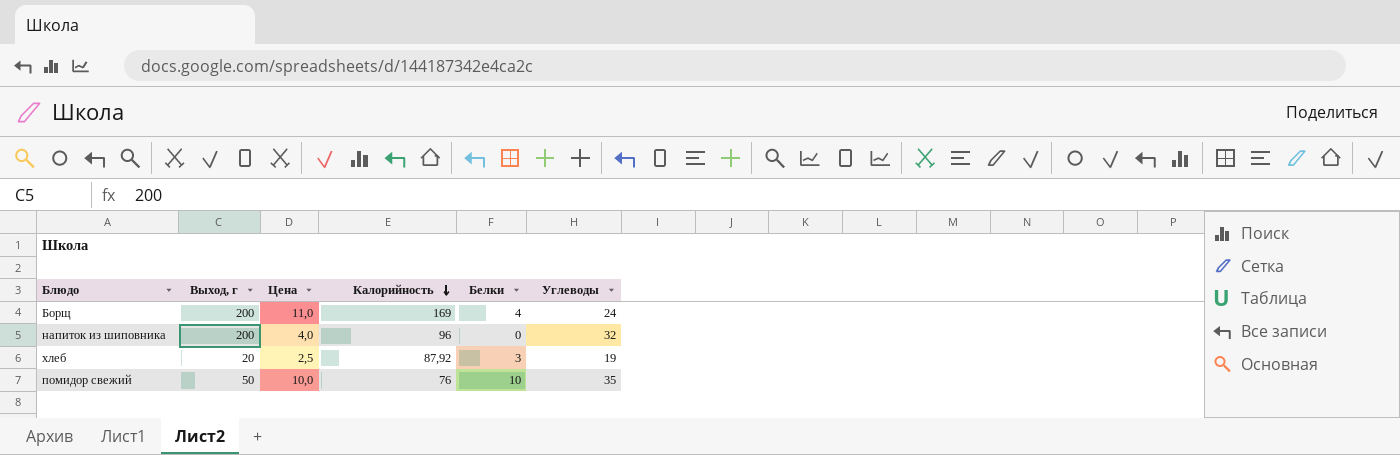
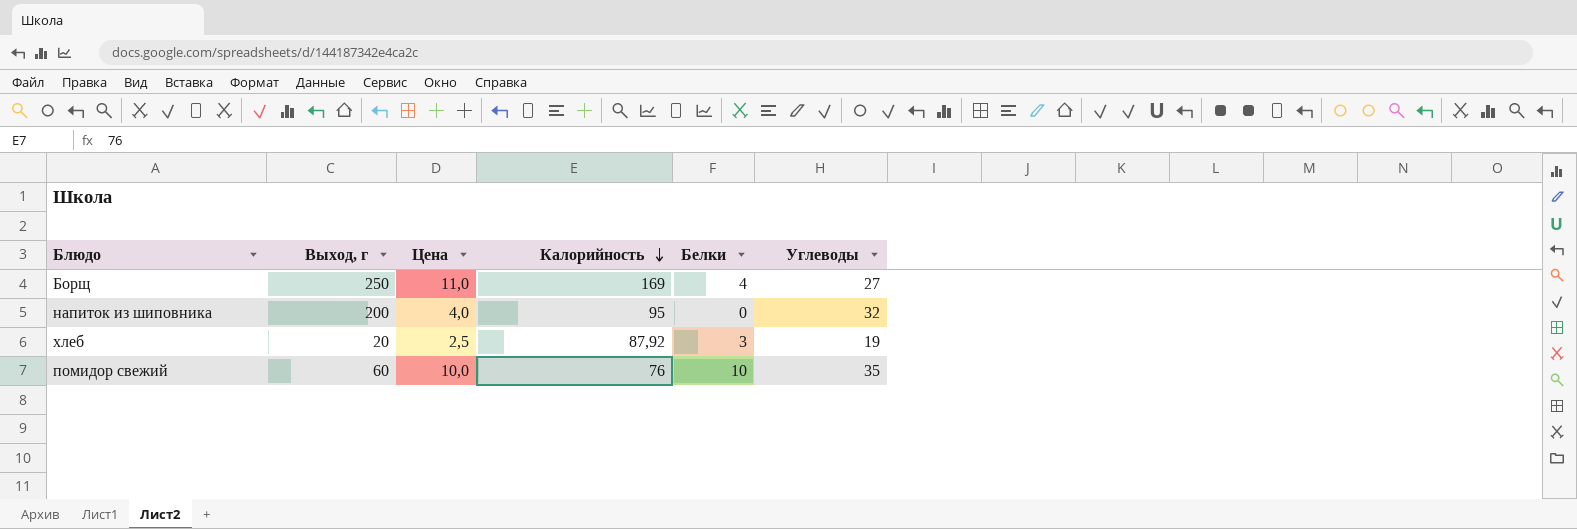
Борщ | Выход, г: 200 -> 250
Борщ | Углеводы: 24 -> 27
напиток из шиповника | Калорийность: 96 -> 95
помидор свежий | Выход, г: 50 -> 60

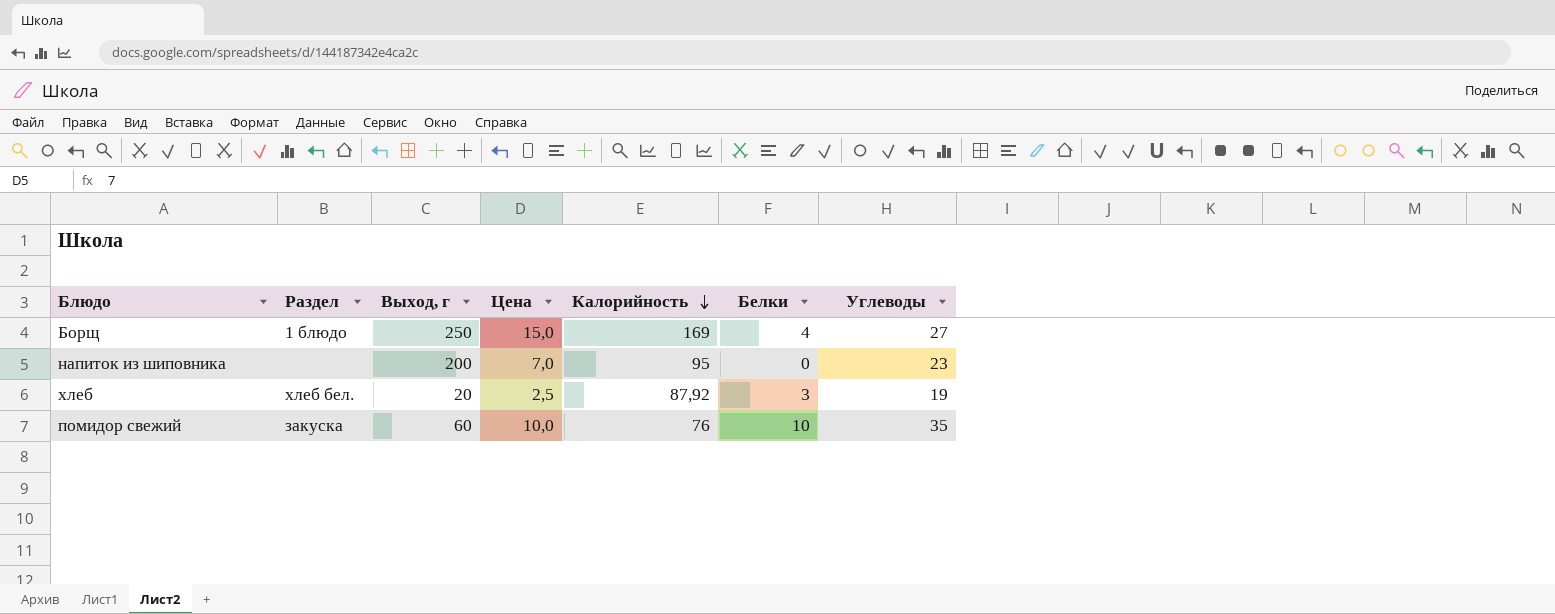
column Раздел | position: none -> 2
Борщ | Цена: 11,0 -> 15,0
напиток из шиповника | Цена: 4,0 -> 7,0
напиток из шиповника | Углеводы: 32 -> 23

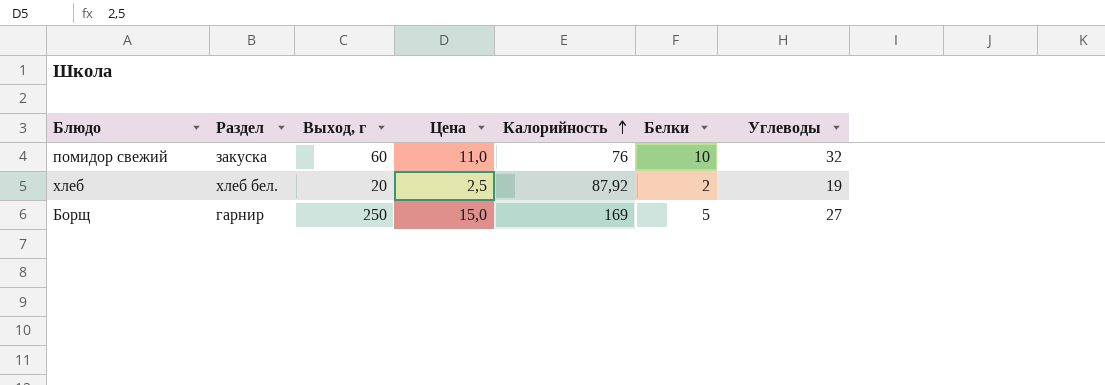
row order: Калорийность descending -> Калорийность ascending
row напиток из шиповника: none | 200 | 7,0 | 95 | 0 | 23 -> none
помидор свежий | Цена: 10,0 -> 11,0
помидор свежий | Углеводы: 35 -> 32
хлеб | Белки: 3 -> 2
Борщ | Раздел: 1 блюдо -> гарнир
Борщ | Белки: 4 -> 5

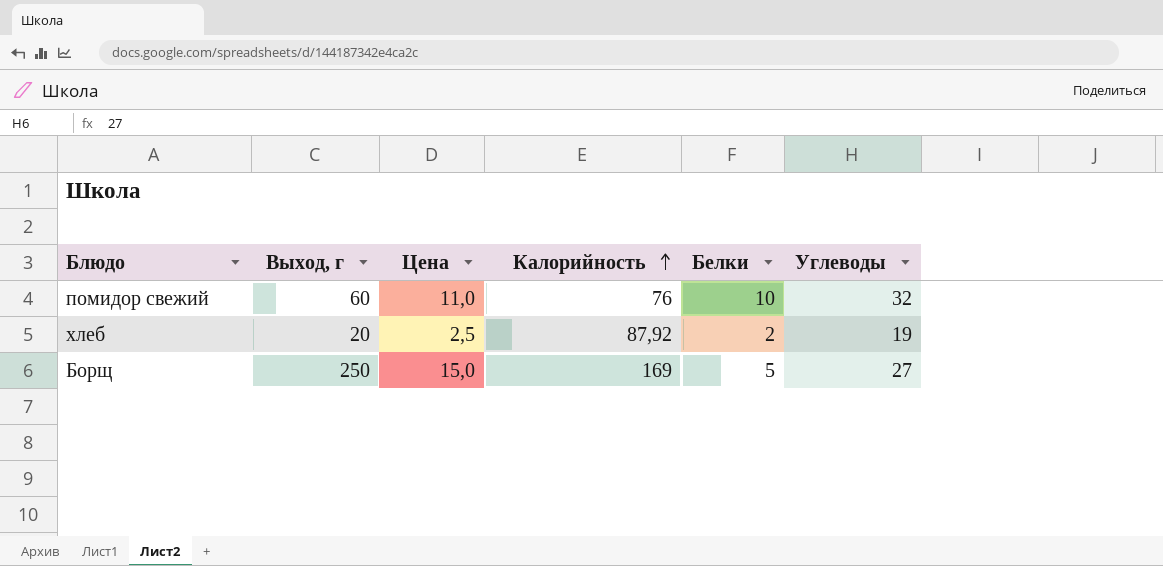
column Раздел | position: 2 -> none

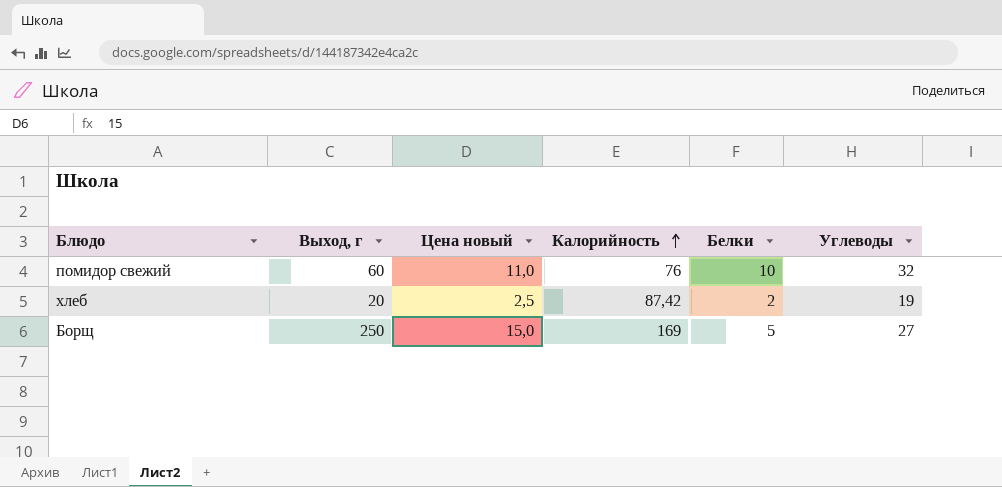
column name: Цена -> Цена новый
хлеб | Калорийность: 87,92 -> 87,42

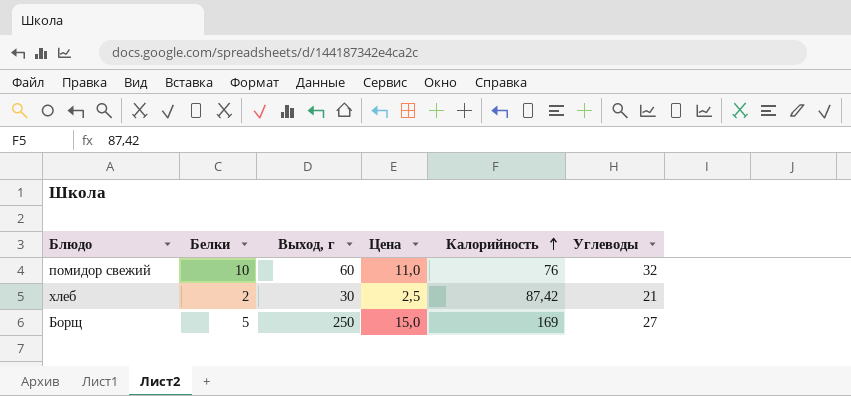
column Белки | position: 5 -> 2
column name: Цена новый -> Цена
хлеб | Выход, г: 20 -> 30
хлеб | Углеводы: 19 -> 21

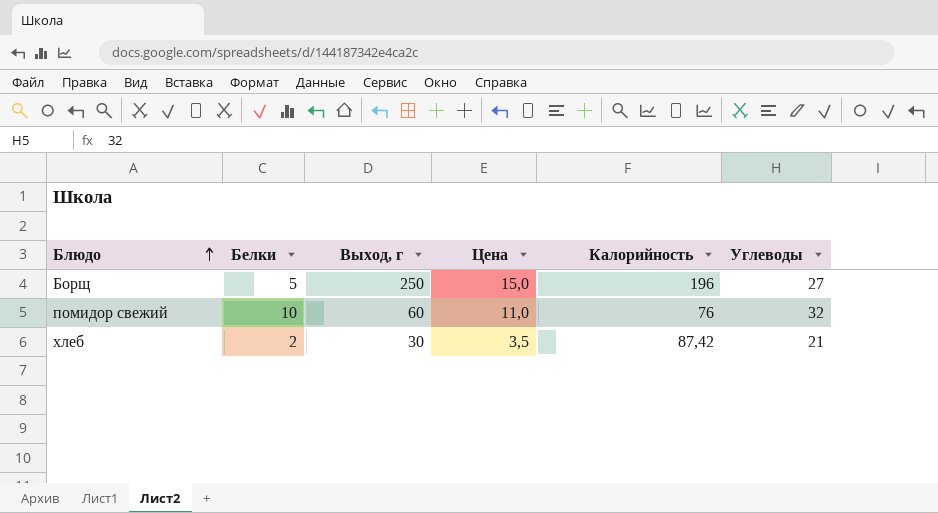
row order: Калорийность ascending -> Блюдо ascending
Борщ | Калорийность: 169 -> 196
хлеб | Цена: 2,5 -> 3,5

